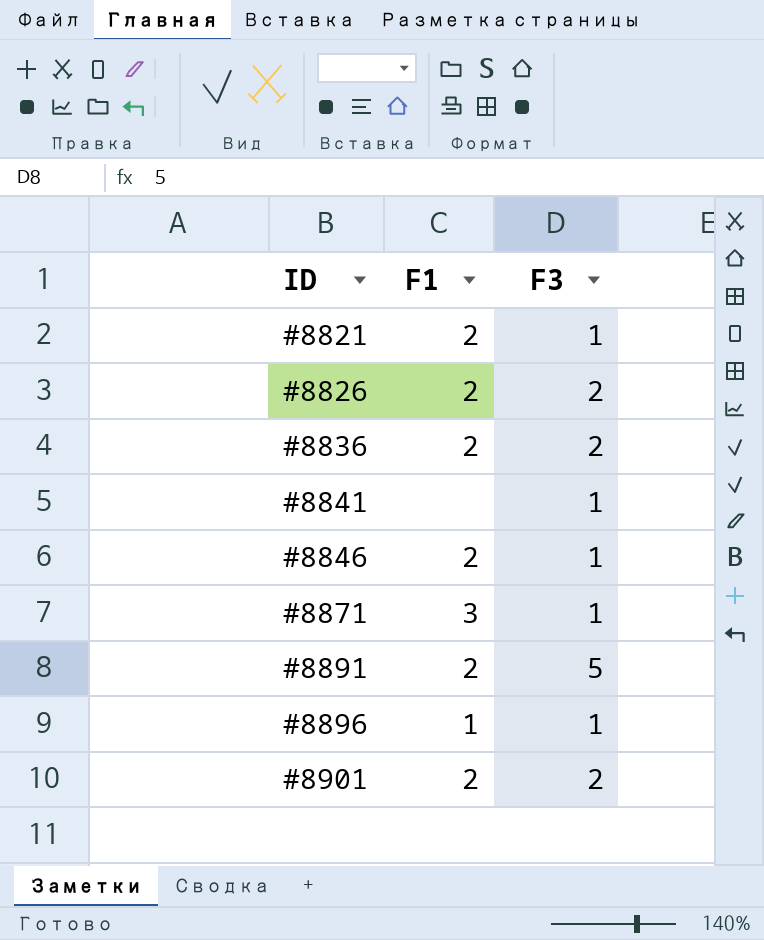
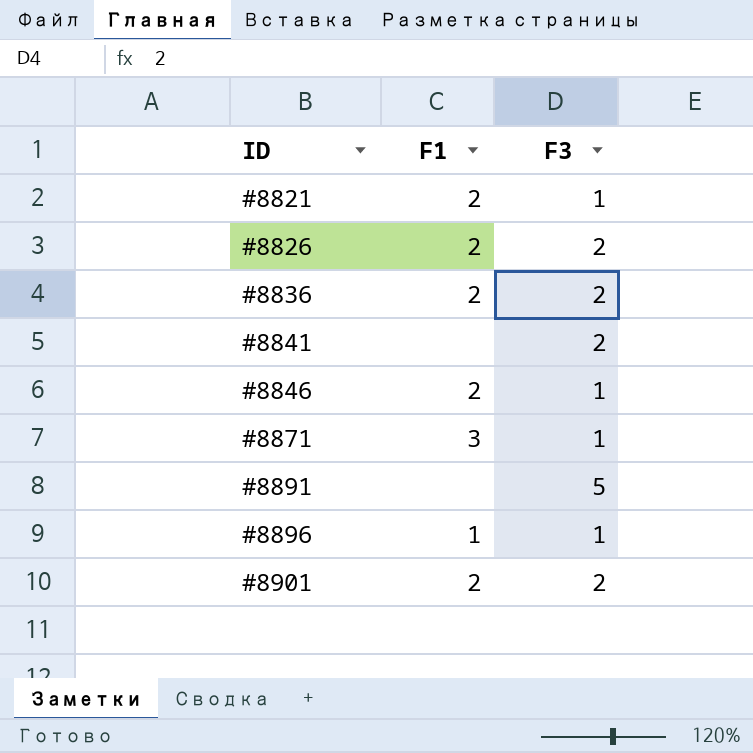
#8841 | F3: 1 -> 2
#8891 | F1: 2 -> none

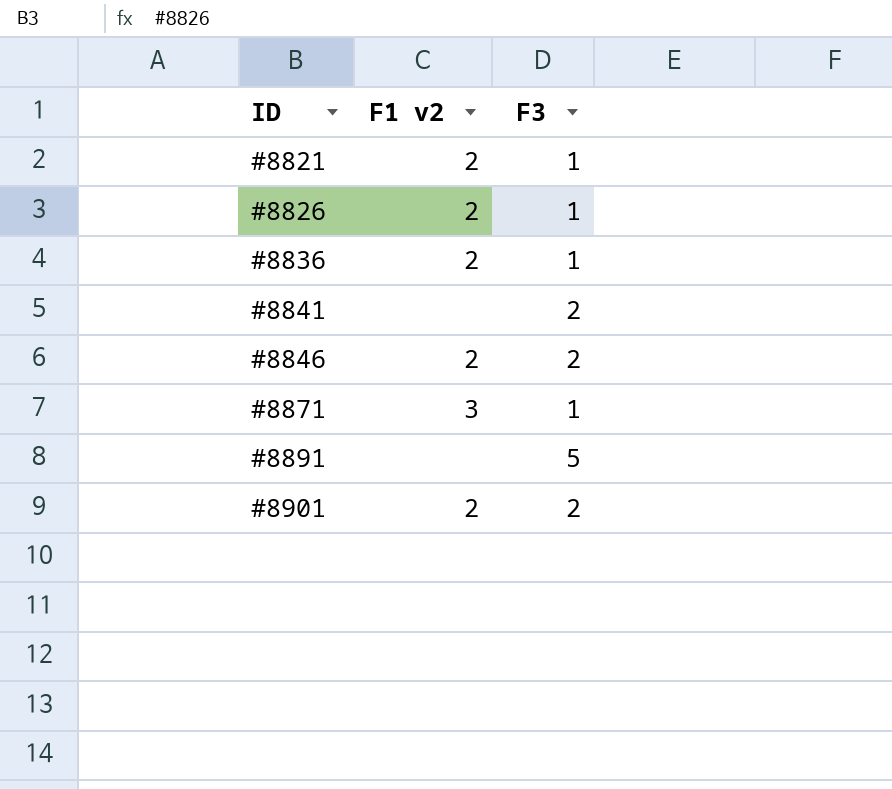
column name: F1 -> F1 v2
row #8896: 1 | 1 -> none
#8826 | F3: 2 -> 1
#8836 | F3: 2 -> 1
#8846 | F3: 1 -> 2

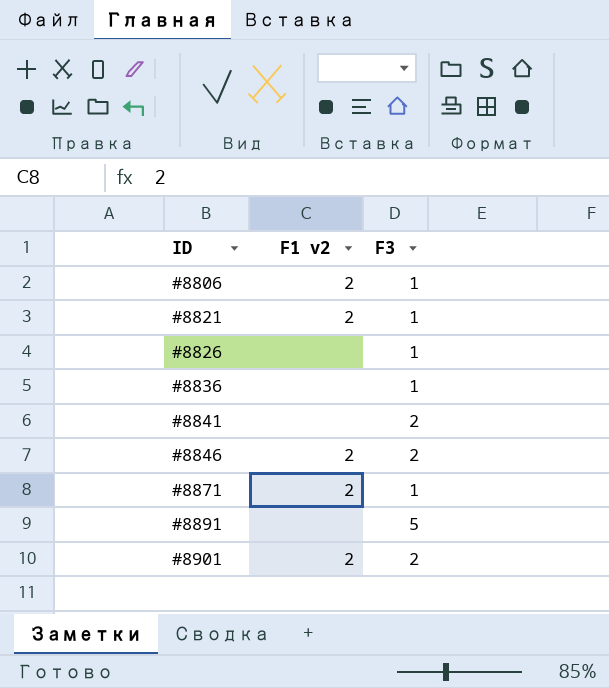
row #8806: none -> 2 | 1
#8826 | F1 v2: 2 -> none
#8836 | F1 v2: 2 -> none
#8871 | F1 v2: 3 -> 2

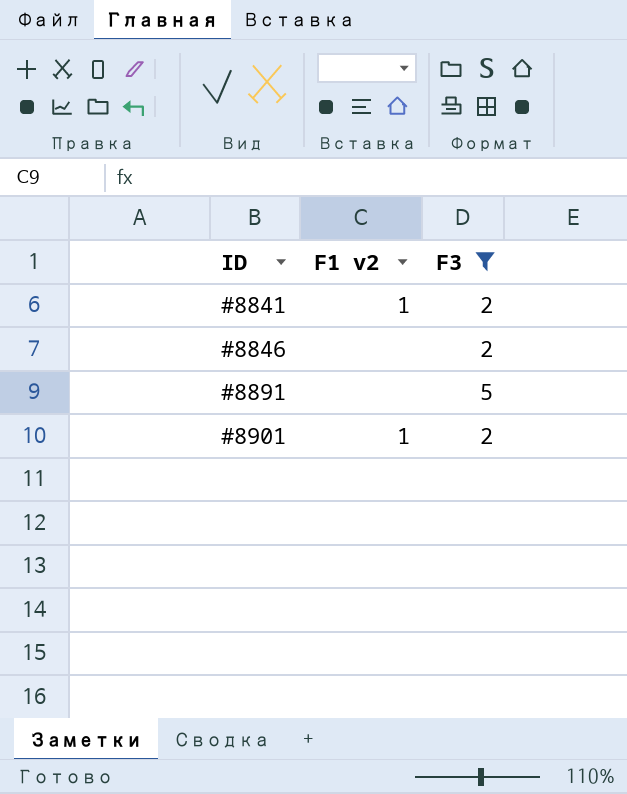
filter: none -> F3 != 1
#8841 | F1 v2: none -> 1
#8846 | F1 v2: 2 -> none
#8901 | F1 v2: 2 -> 1

